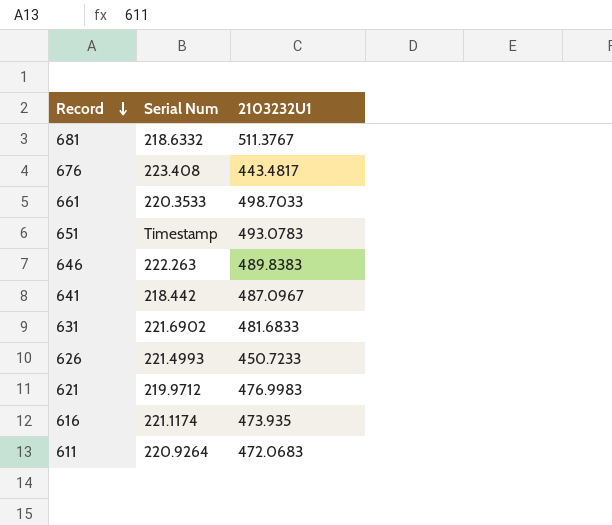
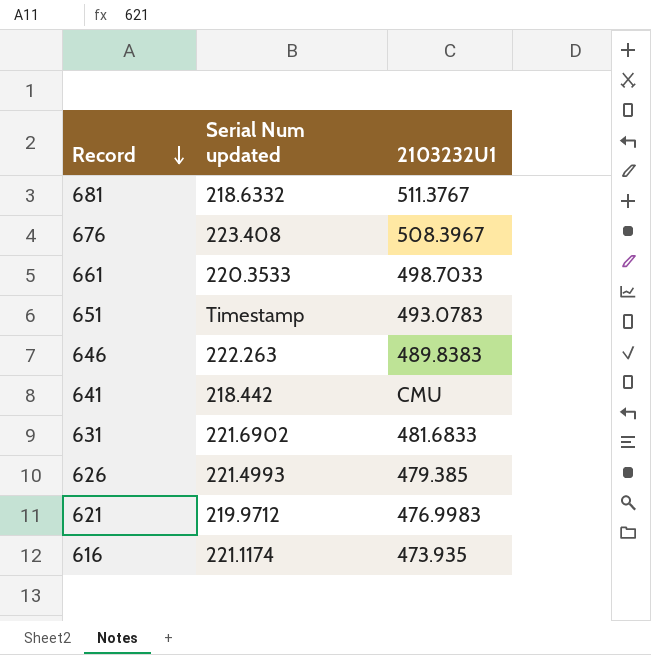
column name: Serial Num -> Serial Num updated
row 611: 220.9264 | 472.0683 -> none
676 | 2103232U1: 443.4817 -> 508.3967
641 | 2103232U1: 487.0967 -> CMU
626 | 2103232U1: 450.7233 -> 479.385

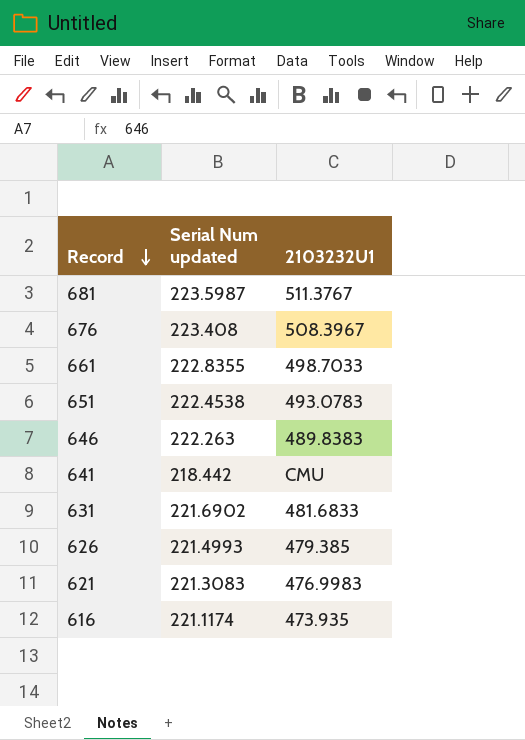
681 | Serial Num updated: 218.6332 -> 223.5987
661 | Serial Num updated: 220.3533 -> 222.8355
651 | Serial Num updated: Timestamp -> 222.4538
621 | Serial Num updated: 219.9712 -> 221.3083

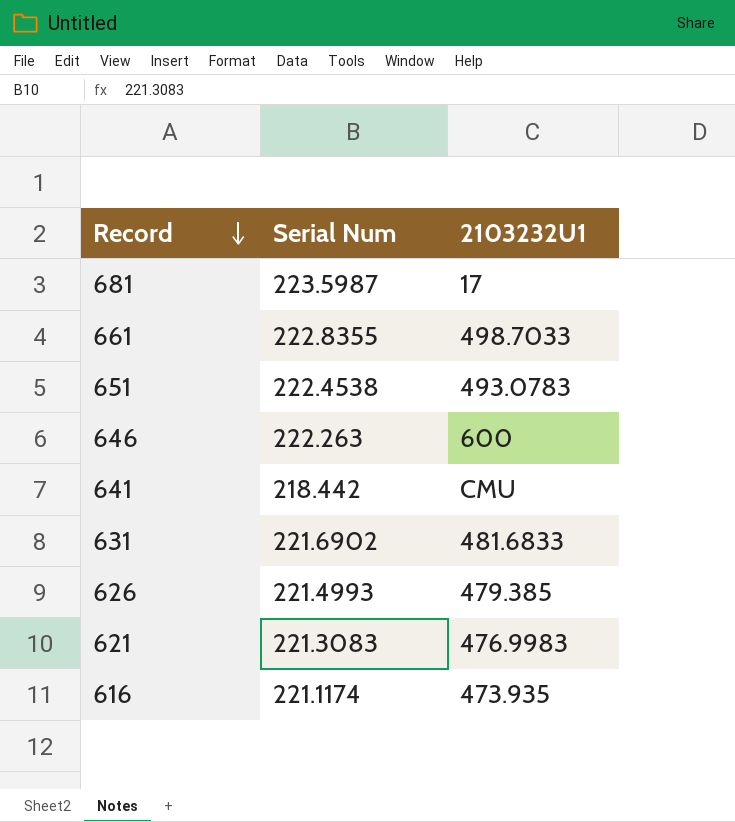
column name: Serial Num updated -> Serial Num
row 676: 223.408 | 508.3967 -> none
681 | 2103232U1: 511.3767 -> 17
646 | 2103232U1: 489.8383 -> 600

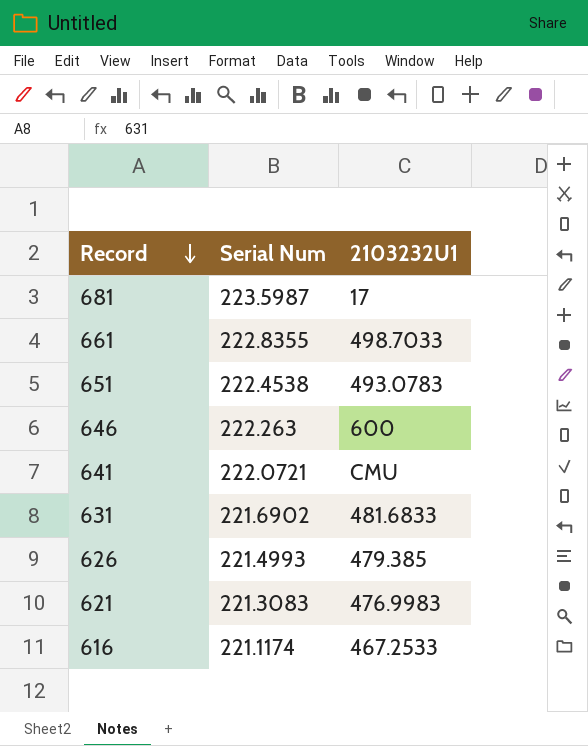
641 | Serial Num: 218.442 -> 222.0721
616 | 2103232U1: 473.935 -> 467.2533

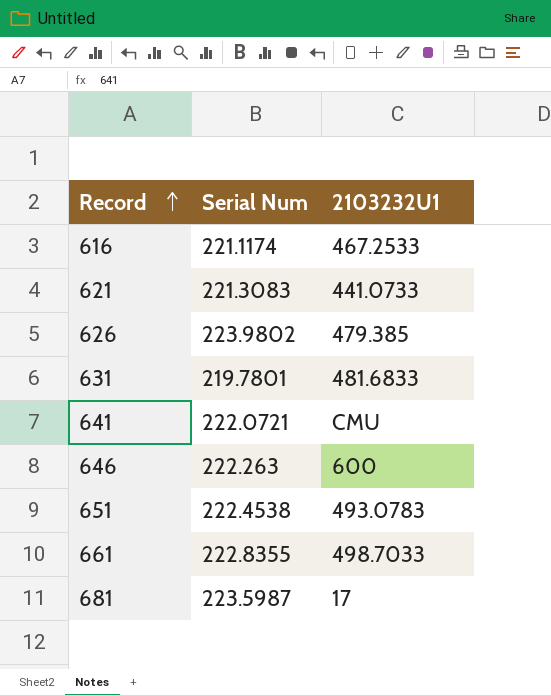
row order: Record descending -> Record ascending
621 | 2103232U1: 476.9983 -> 441.0733
626 | Serial Num: 221.4993 -> 223.9802
631 | Serial Num: 221.6902 -> 219.7801

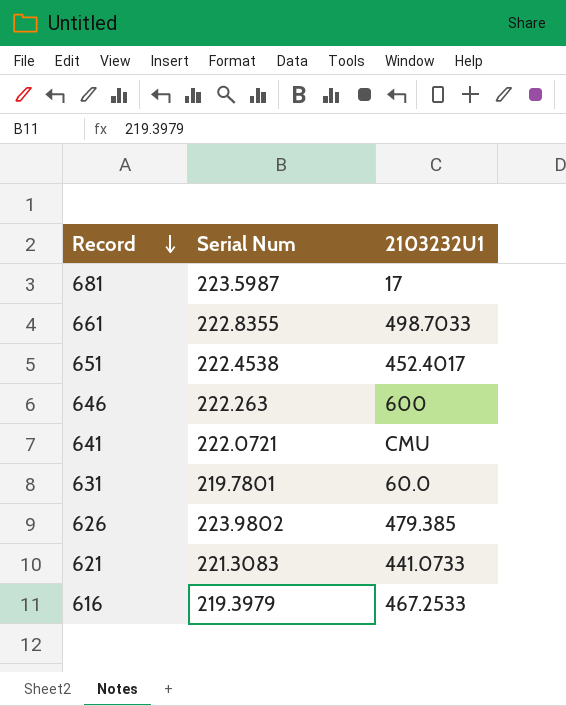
row order: Record ascending -> Record descending
651 | 2103232U1: 493.0783 -> 452.4017
631 | 2103232U1: 481.6833 -> 60.0
616 | Serial Num: 221.1174 -> 219.3979

